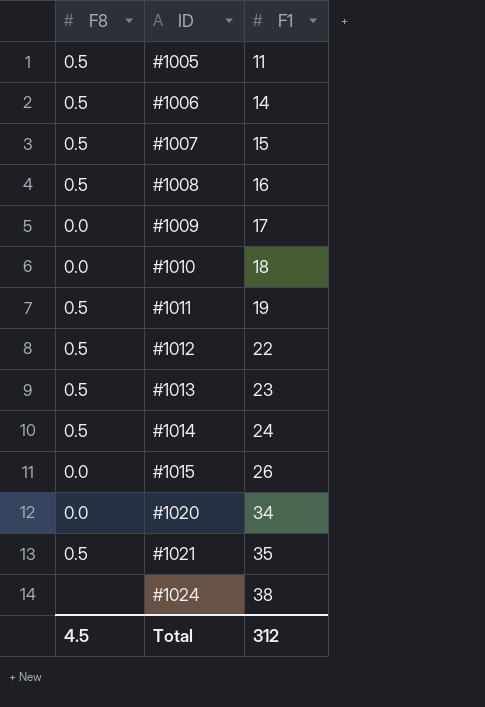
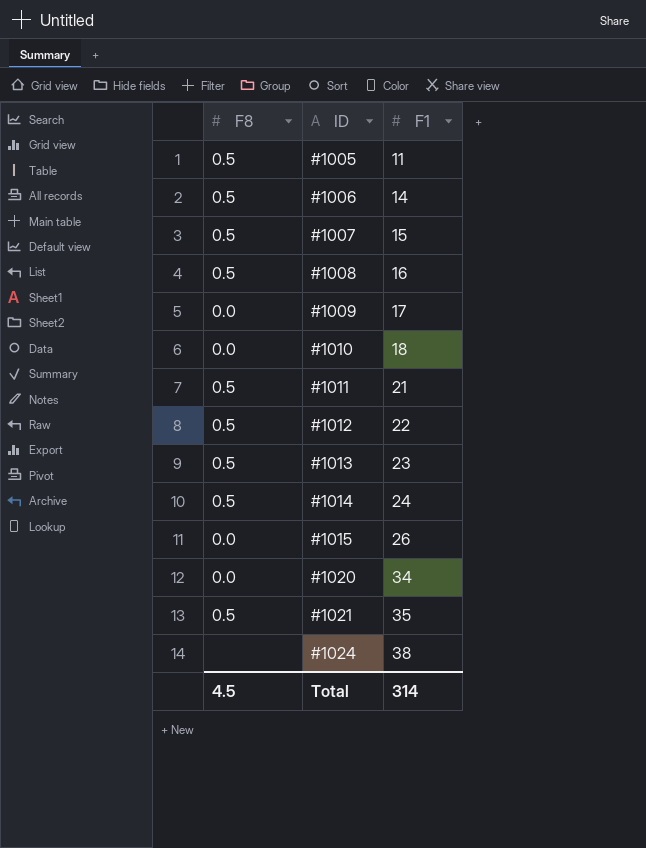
#1011 | F1: 19 -> 21
Total | F1: 312 -> 314

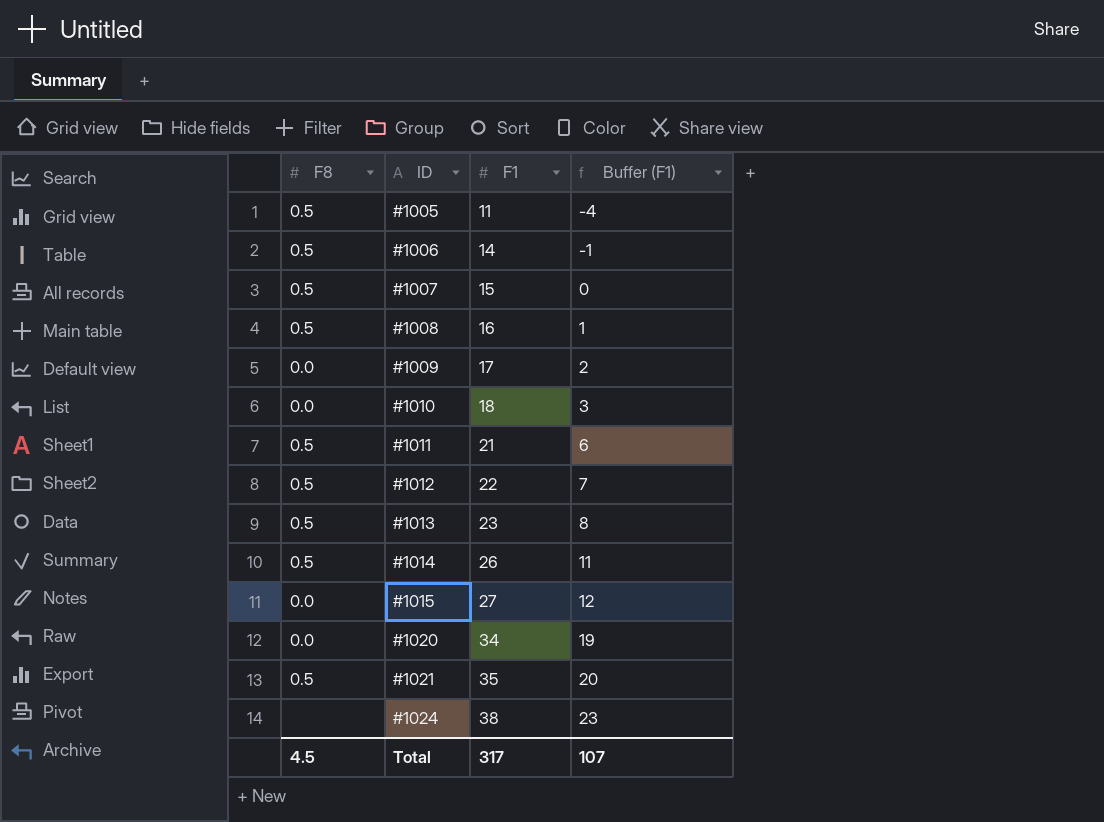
column Buffer (F1) | formula: none -> [F1] - 15
#1014 | F1: 24 -> 26
#1015 | F1: 26 -> 27
Total | F1: 314 -> 317

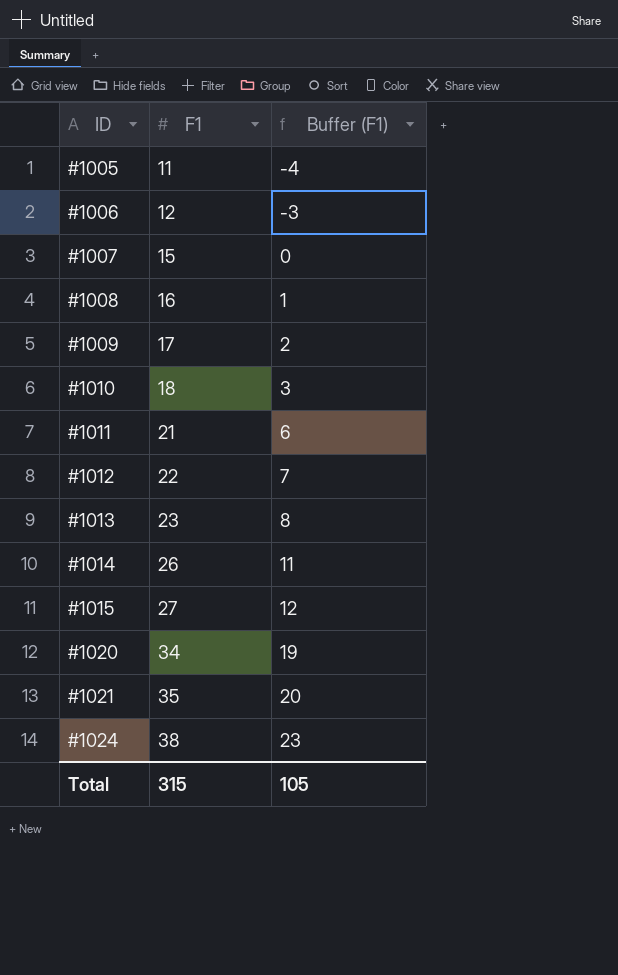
column F8 | position: 1 -> none
#1006 | F1: 14 -> 12
#1006 | Buffer (F1): -1 -> -3
Total | F1: 317 -> 315
Total | Buffer (F1): 107 -> 105

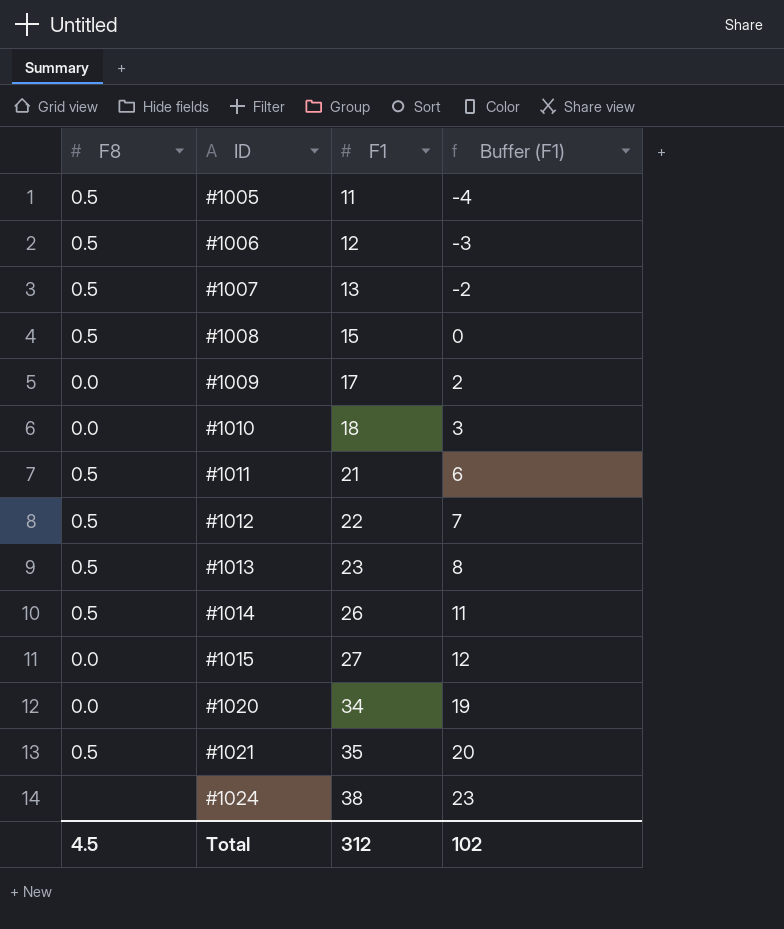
column F8 | position: none -> 1
#1007 | F1: 15 -> 13
#1007 | Buffer (F1): 0 -> -2
#1008 | F1: 16 -> 15
#1008 | Buffer (F1): 1 -> 0
Total | F1: 315 -> 312
Total | Buffer (F1): 105 -> 102

